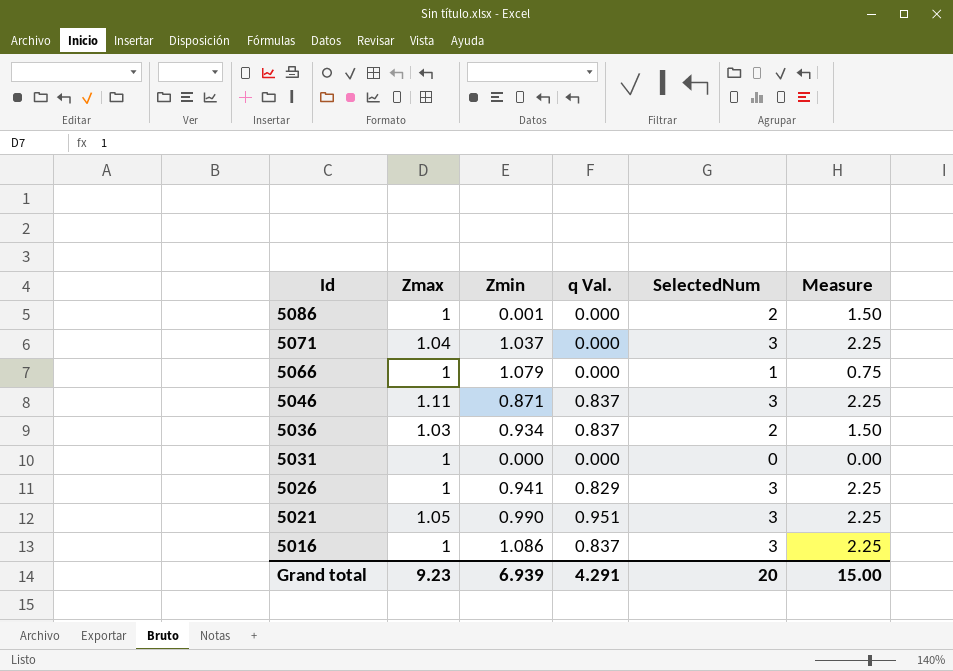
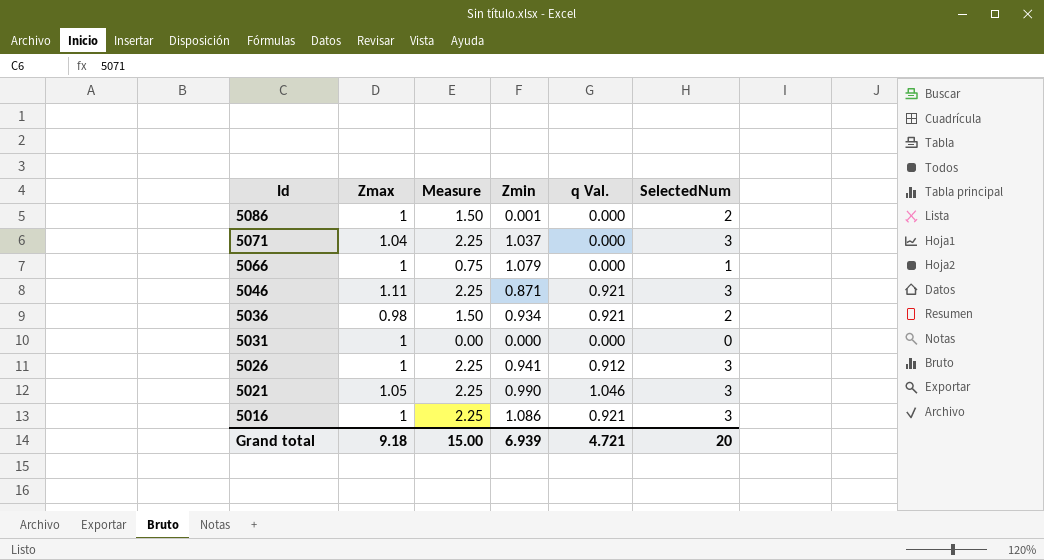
column Measure | position: 6 -> 3
5046 | q Val.: 0.837 -> 0.921
5036 | Zmax: 1.03 -> 0.98
5036 | q Val.: 0.837 -> 0.921
5026 | q Val.: 0.829 -> 0.912
5021 | q Val.: 0.951 -> 1.046
5016 | q Val.: 0.837 -> 0.921
Grand total | Zmax: 9.23 -> 9.18
Grand total | q Val.: 4.291 -> 4.721

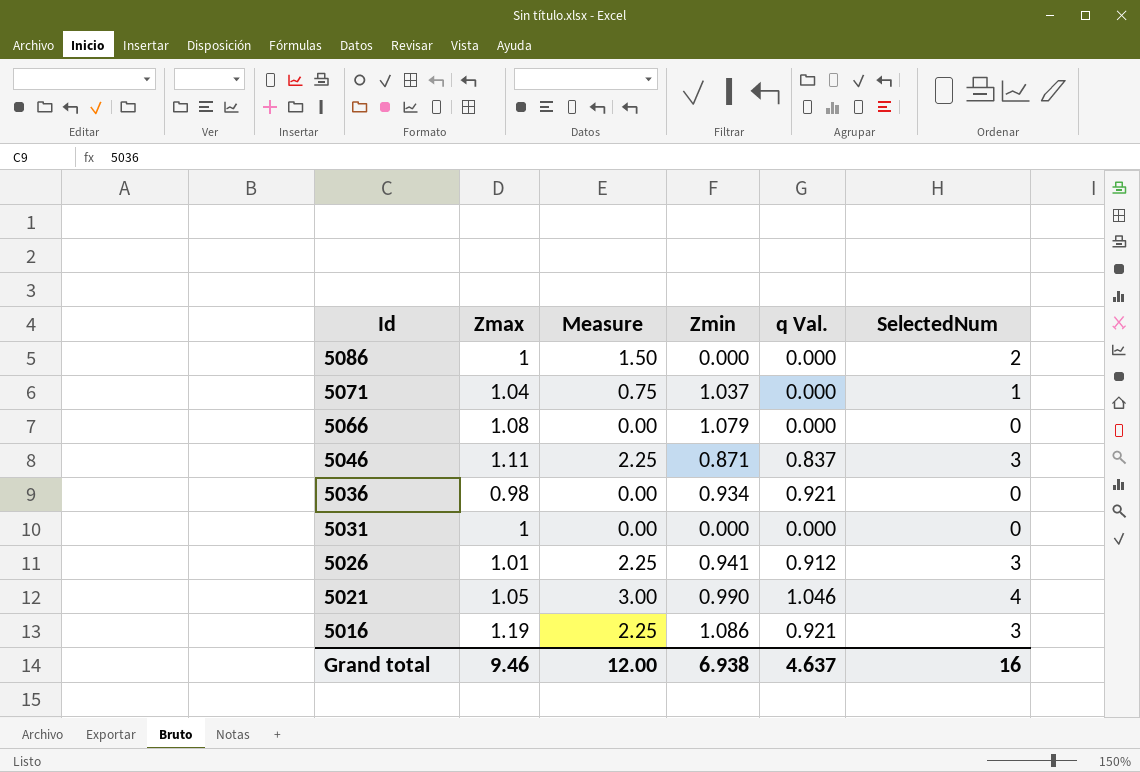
5086 | Zmin: 0.001 -> 0.000
5071 | Measure: 2.25 -> 0.75
5071 | SelectedNum: 3 -> 1
5066 | Zmax: 1 -> 1.08
5066 | Measure: 0.75 -> 0.00
5066 | SelectedNum: 1 -> 0
5046 | q Val.: 0.921 -> 0.837
5036 | Measure: 1.50 -> 0.00
5036 | SelectedNum: 2 -> 0
5026 | Zmax: 1 -> 1.01
5021 | Measure: 2.25 -> 3.00
5021 | SelectedNum: 3 -> 4
5016 | Zmax: 1 -> 1.19
Grand total | Zmax: 9.18 -> 9.46
Grand total | Measure: 15.00 -> 12.00
Grand total | Zmin: 6.939 -> 6.938
Grand total | q Val.: 4.721 -> 4.637
Grand total | SelectedNum: 20 -> 16

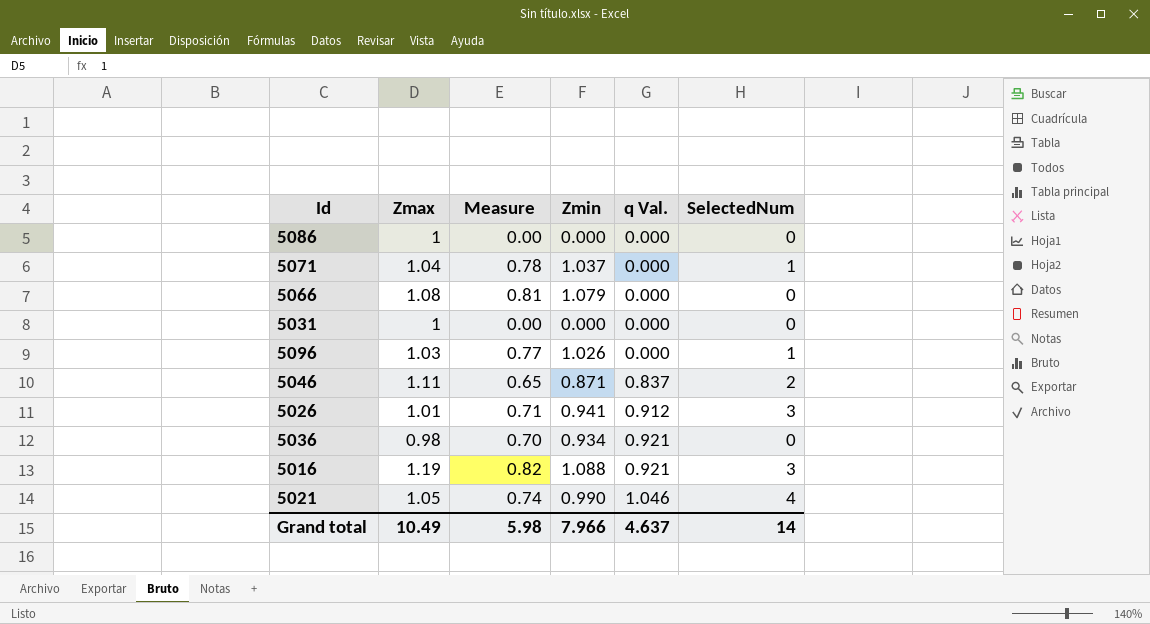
row order: Id descending -> q Val. ascending
column Measure | formula: [SelectedNum] * 0.75 -> [Zmin] * 0.75
5086 | SelectedNum: 2 -> 0
row 5096: none -> 1.03 | 0.77 | 1.026 | 0.000 | 1
5046 | SelectedNum: 3 -> 2
5016 | Zmin: 1.086 -> 1.088
Grand total | Zmax: 9.46 -> 10.49
Grand total | Measure: 12.00 -> 5.98
Grand total | Zmin: 6.938 -> 7.966
Grand total | SelectedNum: 16 -> 14

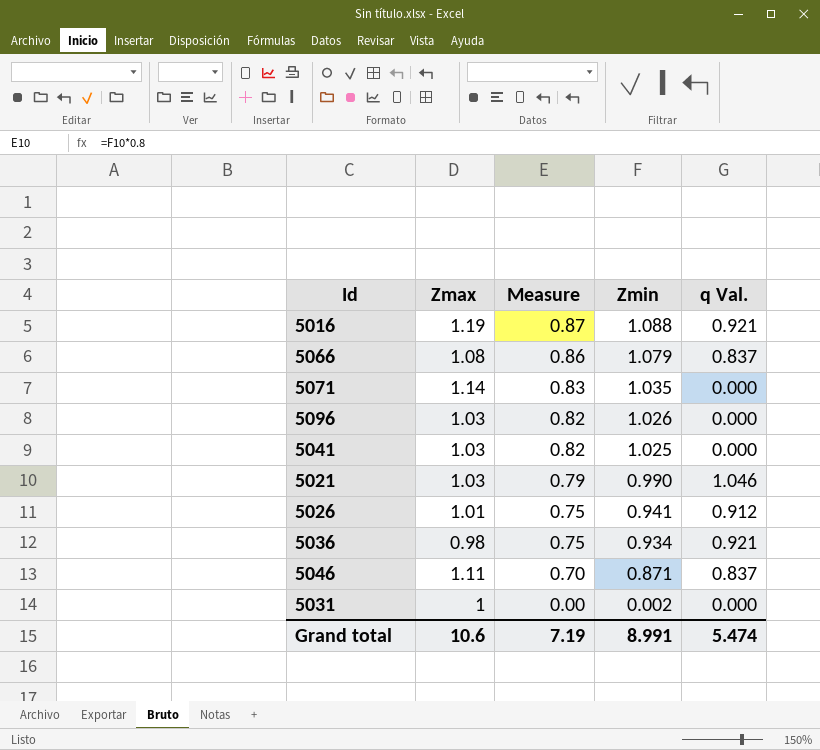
row order: q Val. ascending -> Measure descending
column SelectedNum | position: 6 -> none
column Measure | formula: [Zmin] * 0.75 -> [Zmin] * 0.8
row 5086: 1 | 0.00 | 0.000 | 0.000 | 0 -> none
5066 | q Val.: 0.000 -> 0.837
5071 | Zmax: 1.04 -> 1.14
5071 | Zmin: 1.037 -> 1.035
row 5041: none -> 1.03 | 0.82 | 1.025 | 0.000
5021 | Zmax: 1.05 -> 1.03
5031 | Zmin: 0.000 -> 0.002
Grand total | Zmax: 10.49 -> 10.6
Grand total | Measure: 5.98 -> 7.19
Grand total | Zmin: 7.966 -> 8.991
Grand total | q Val.: 4.637 -> 5.474

